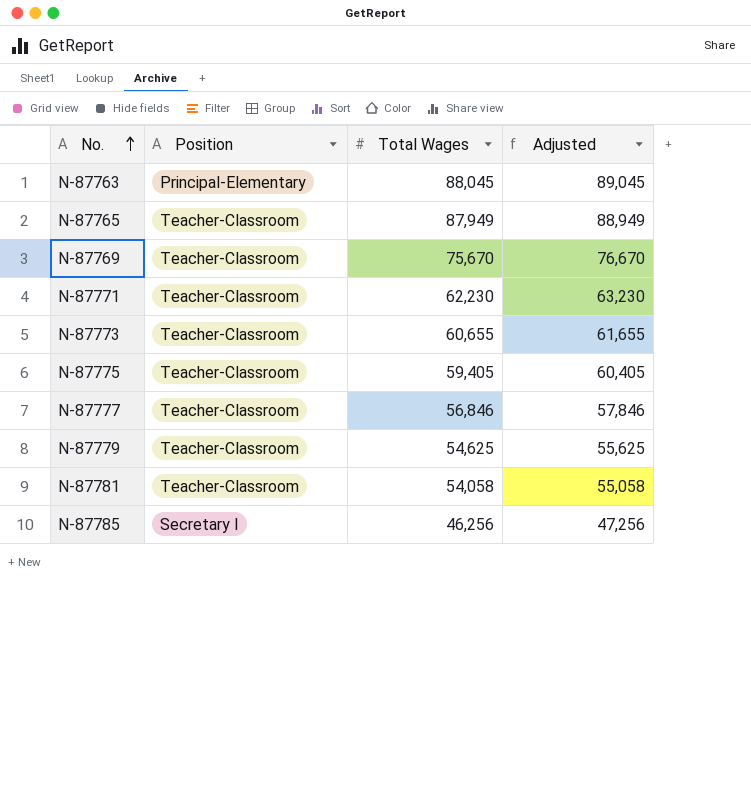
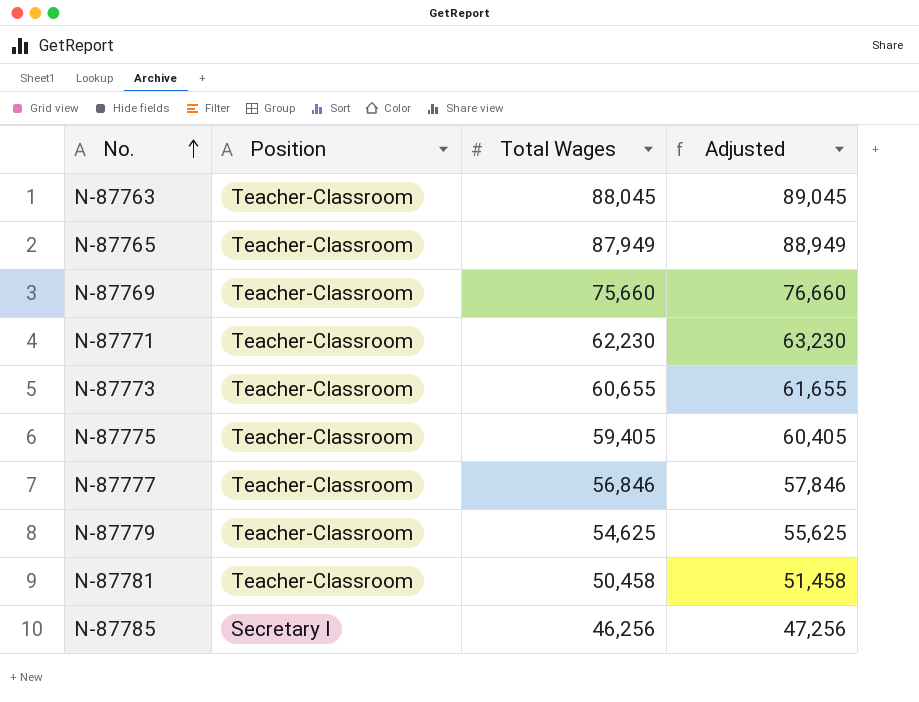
N-87763 | Position: Principal-Elementary -> Teacher-Classroom
N-87769 | Total Wages: 75,670 -> 75,660
N-87769 | Adjusted: 76,670 -> 76,660
N-87781 | Total Wages: 54,058 -> 50,458
N-87781 | Adjusted: 55,058 -> 51,458

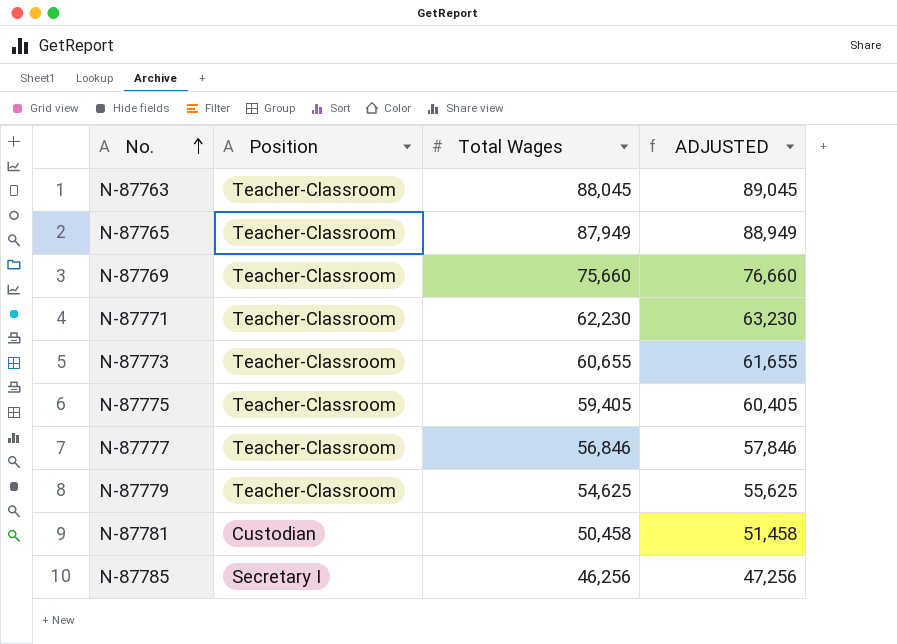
column name: Adjusted -> ADJUSTED
N-87781 | Position: Teacher-Classroom -> Custodian

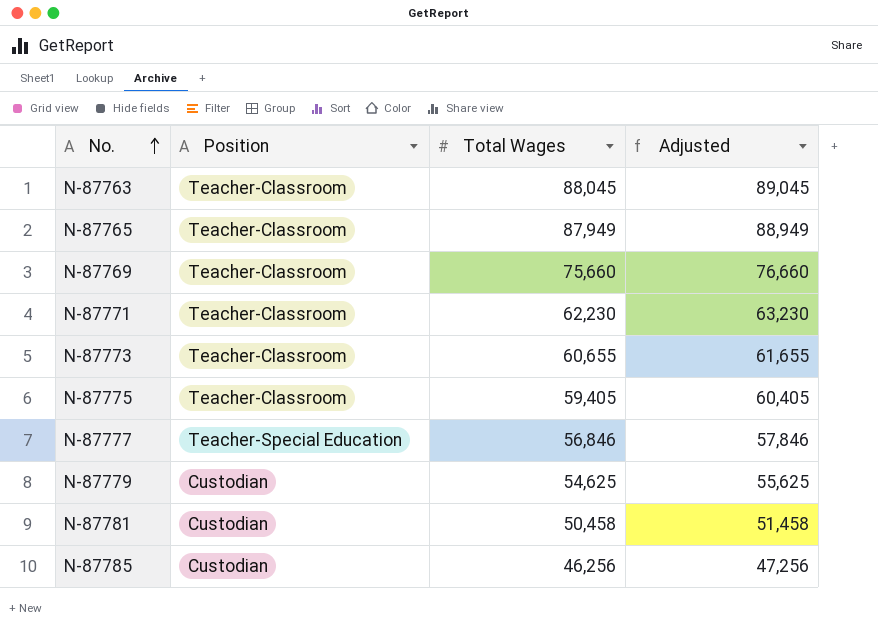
column name: ADJUSTED -> Adjusted
N-87777 | Position: Teacher-Classroom -> Teacher-Special Education
N-87779 | Position: Teacher-Classroom -> Custodian
N-87785 | Position: Secretary I -> Custodian

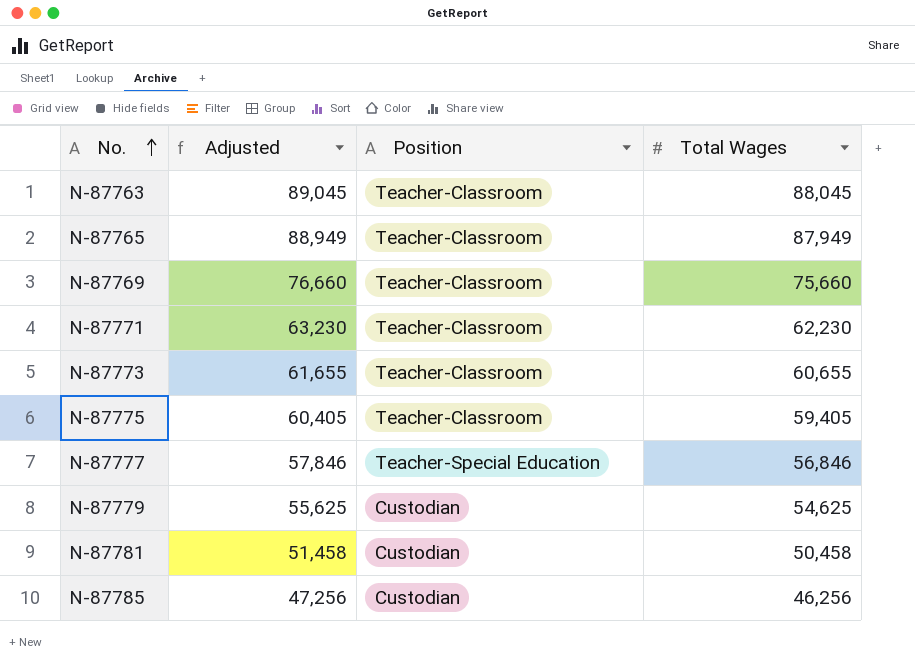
column Adjusted | position: 4 -> 2

